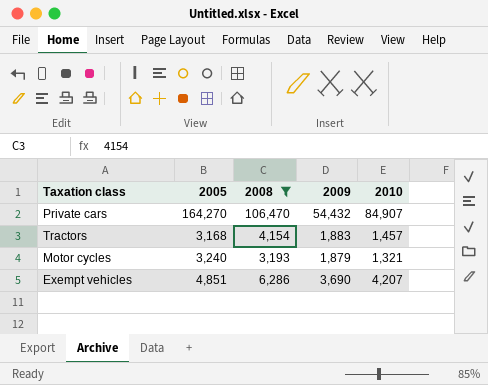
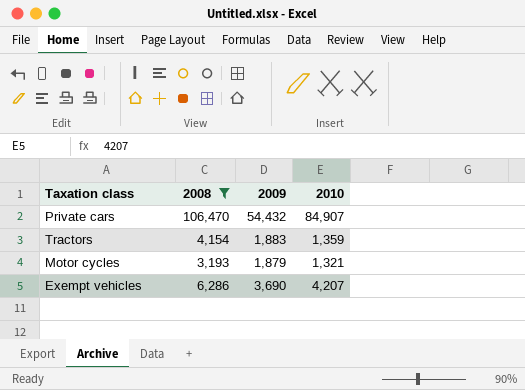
column 2005 | position: 2 -> none
Tractors | 2010: 1,457 -> 1,359

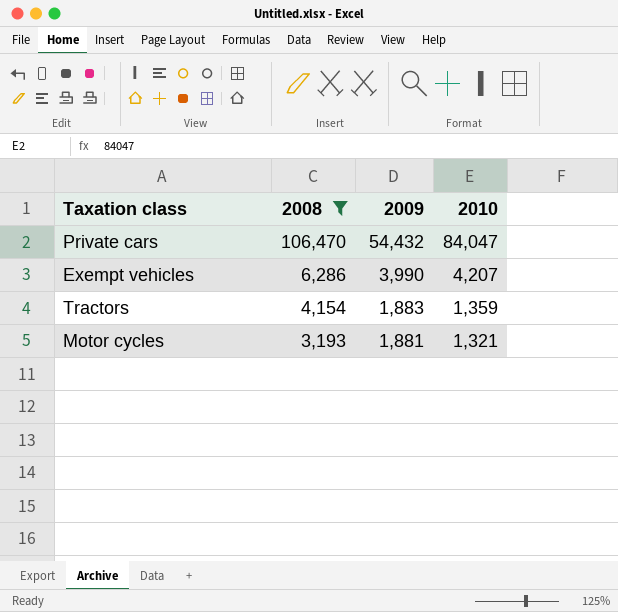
row order: none -> 2008 descending
Private cars | 2010: 84,907 -> 84,047
Exempt vehicles | 2009: 3,690 -> 3,990
Motor cycles | 2009: 1,879 -> 1,881

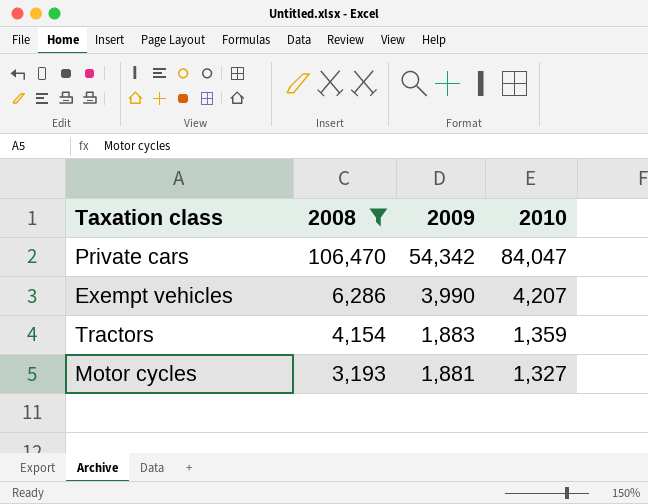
Private cars | 2009: 54,432 -> 54,342
Motor cycles | 2010: 1,321 -> 1,327

